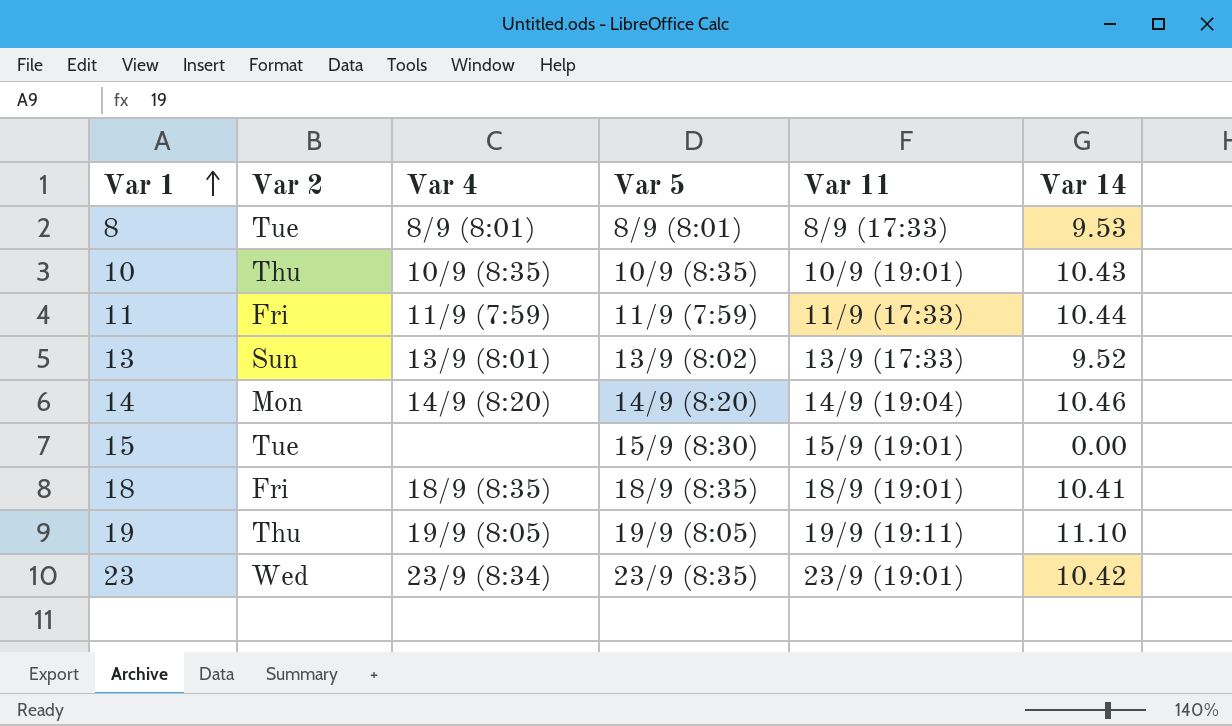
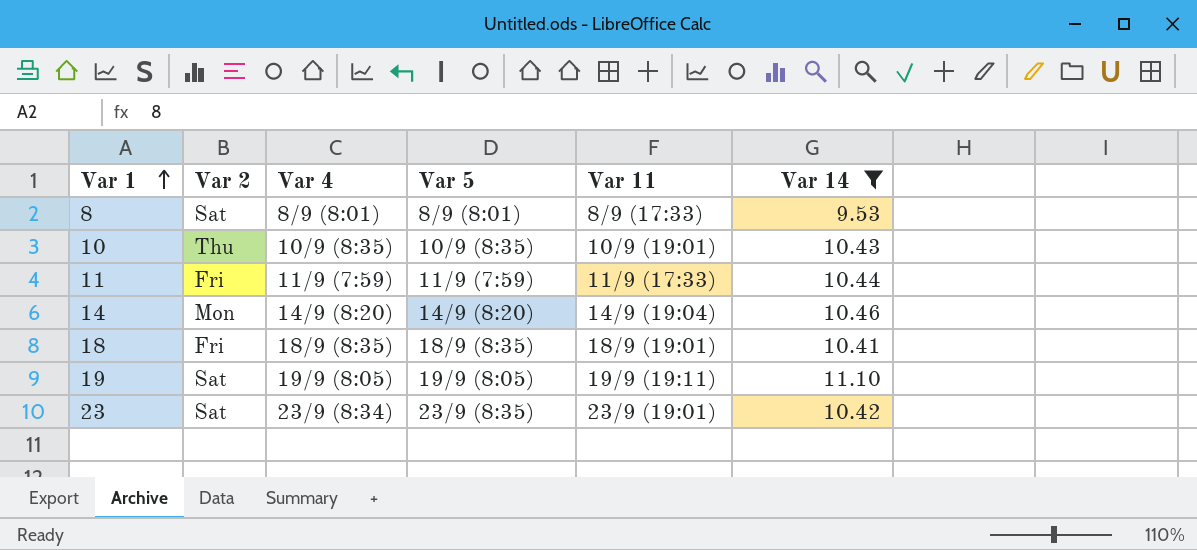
filter: none -> Var 14 >= 9.53
8 | Var 2: Tue -> Sat
19 | Var 2: Thu -> Sat
23 | Var 2: Wed -> Sat

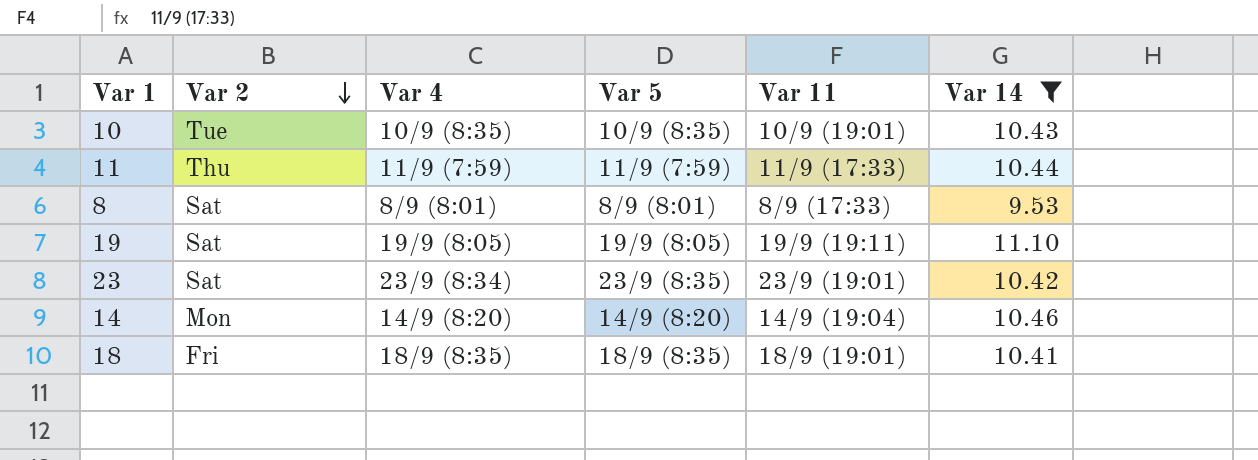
row order: Var 1 ascending -> Var 2 descending
10 | Var 2: Thu -> Tue
11 | Var 2: Fri -> Thu

